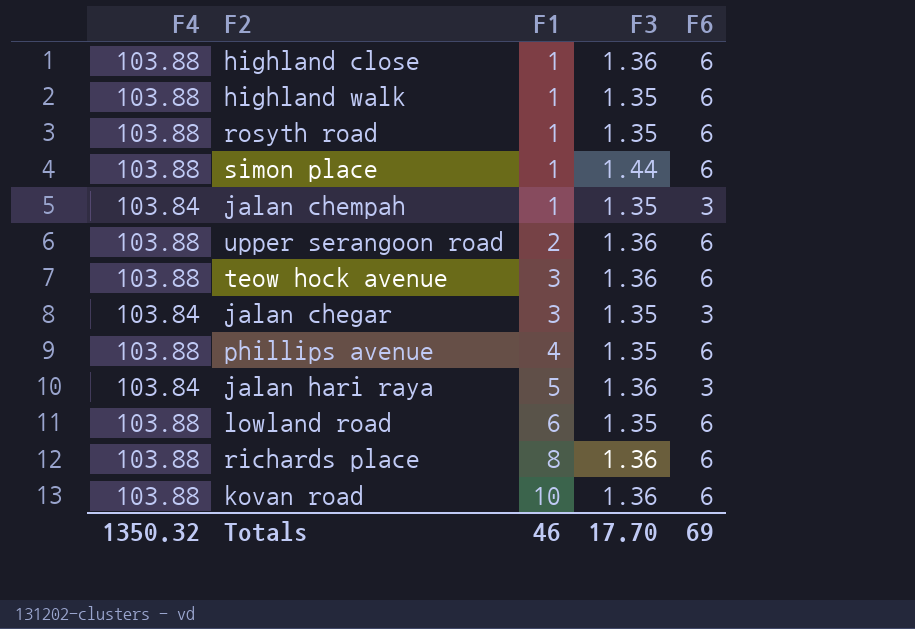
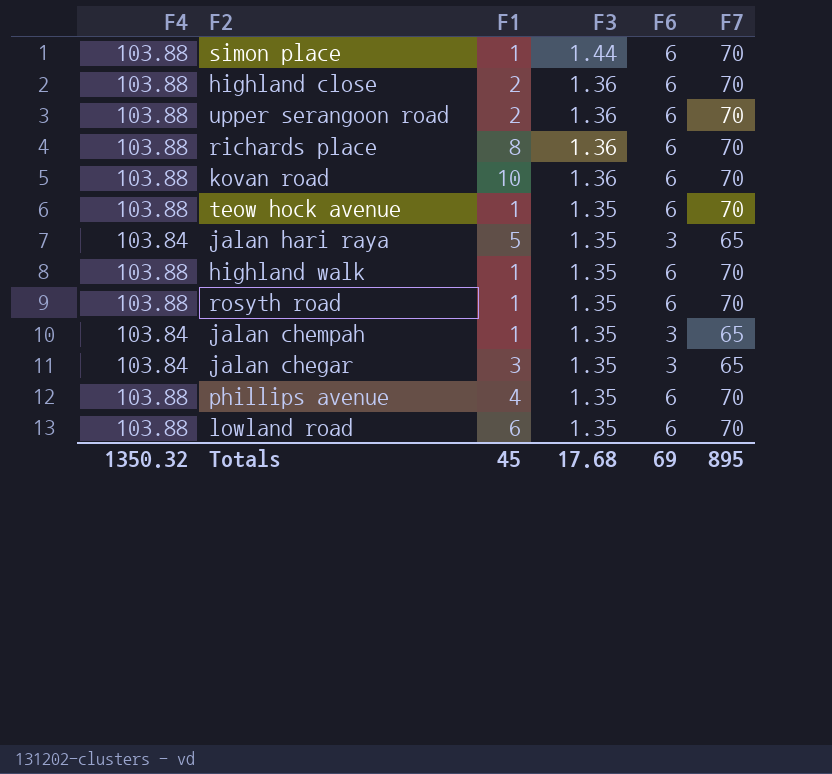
row order: F1 ascending -> F3 descending
column F7 | position: none -> 6
highland close | F1: 1 -> 2
teow hock avenue | F1: 3 -> 1
teow hock avenue | F3: 1.36 -> 1.35
jalan hari raya | F3: 1.36 -> 1.35
Totals | F1: 46 -> 45
Totals | F3: 17.70 -> 17.68

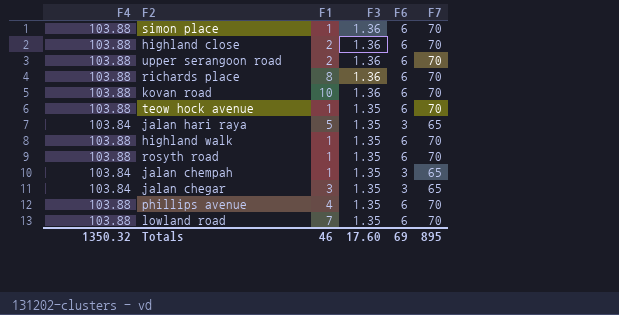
simon place | F3: 1.44 -> 1.36
lowland road | F1: 6 -> 7
Totals | F1: 45 -> 46
Totals | F3: 17.68 -> 17.60

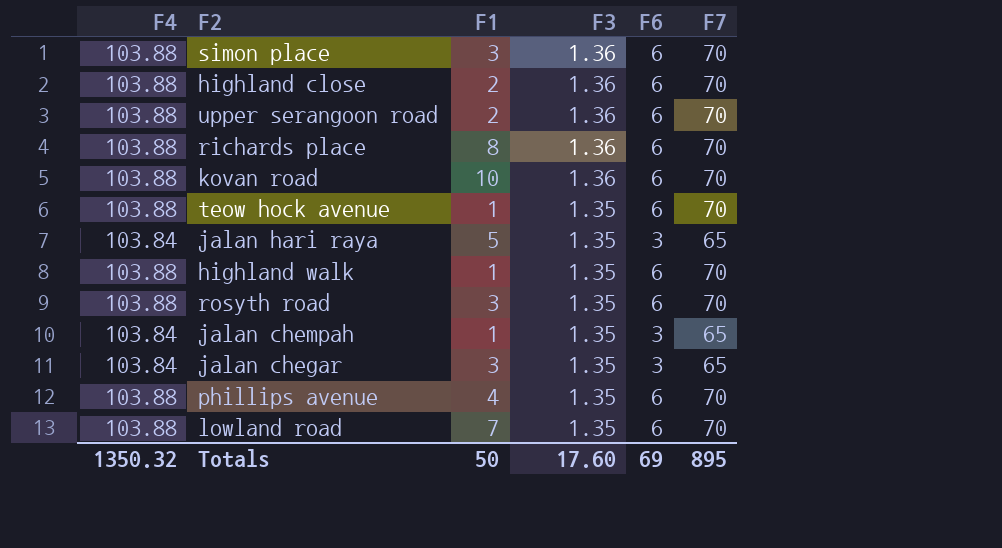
simon place | F1: 1 -> 3
rosyth road | F1: 1 -> 3
Totals | F1: 46 -> 50

